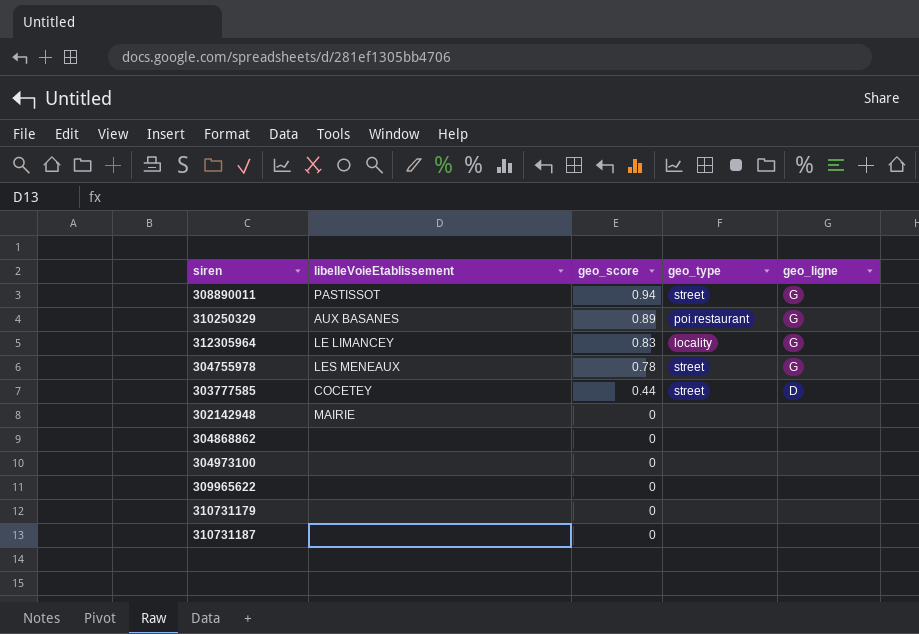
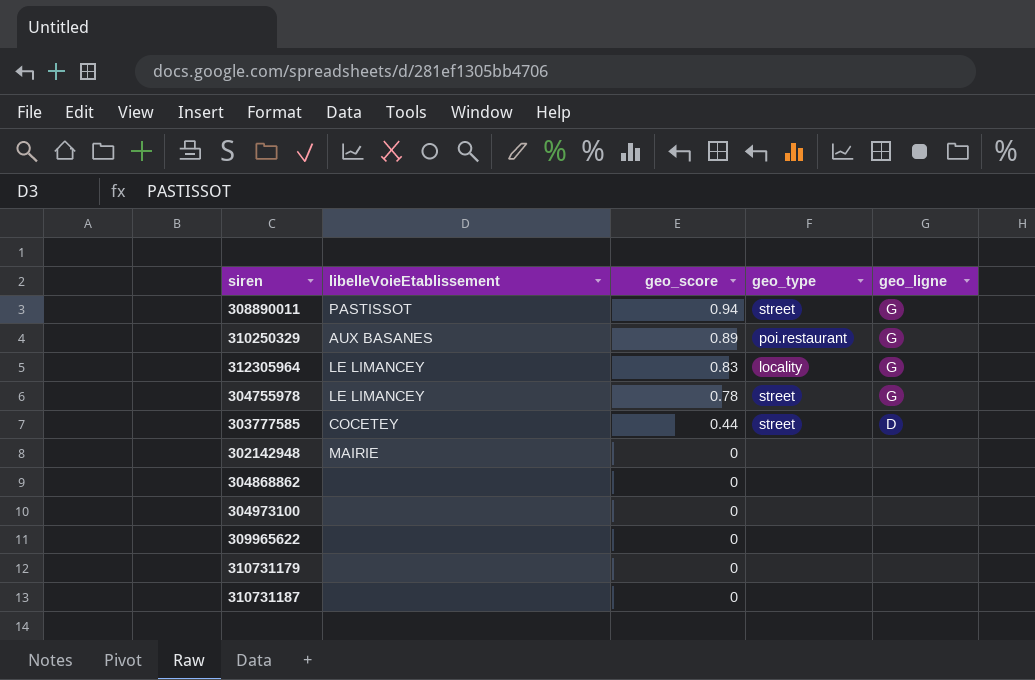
304755978 | libelleVoieEtablissement: LES MENEAUX -> LE LIMANCEY

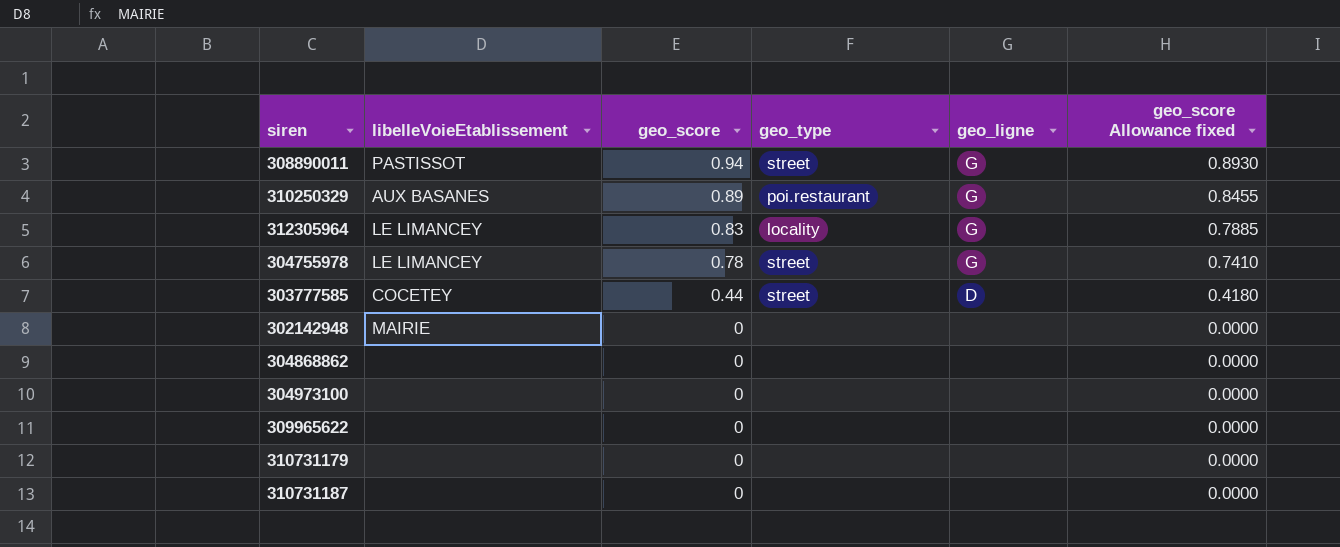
column geo_score Allowance fixed | formula: none -> [geo_score] * 0.95

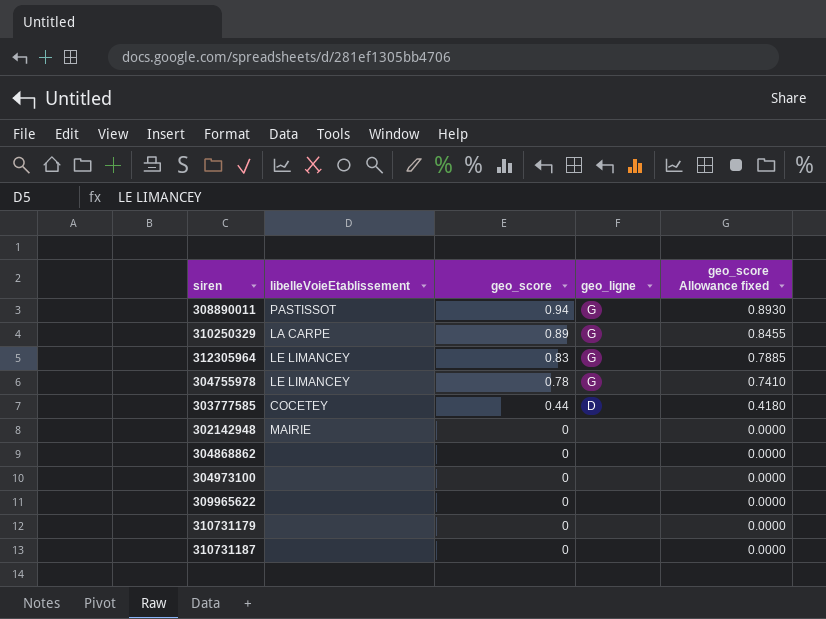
column geo_type | position: 4 -> none
310250329 | libelleVoieEtablissement: AUX BASANES -> LA CARPE

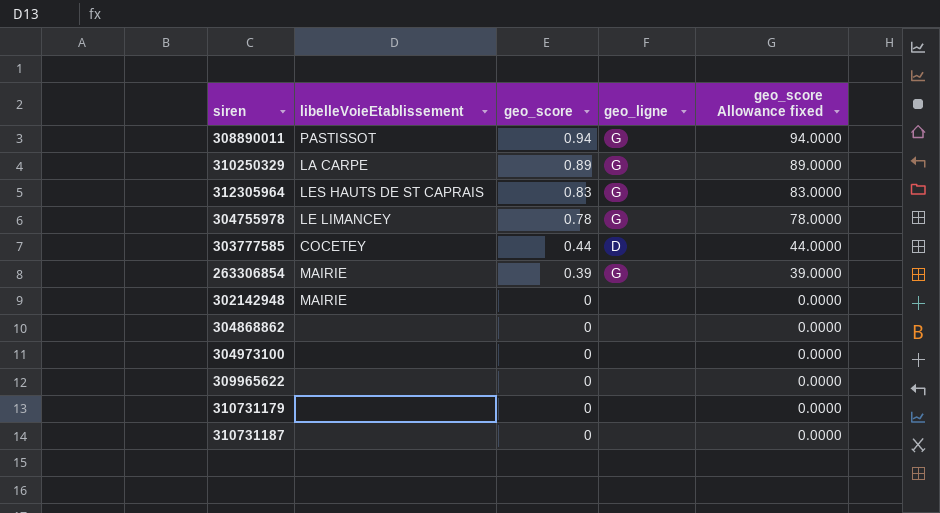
column geo_score Allowance fixed | formula: [geo_score] * 0.95 -> [geo_score] * 100
312305964 | libelleVoieEtablissement: LE LIMANCEY -> LES HAUTS DE ST CAPRAIS
row 263306854: none -> MAIRIE | 0.39 | G | 39.0000

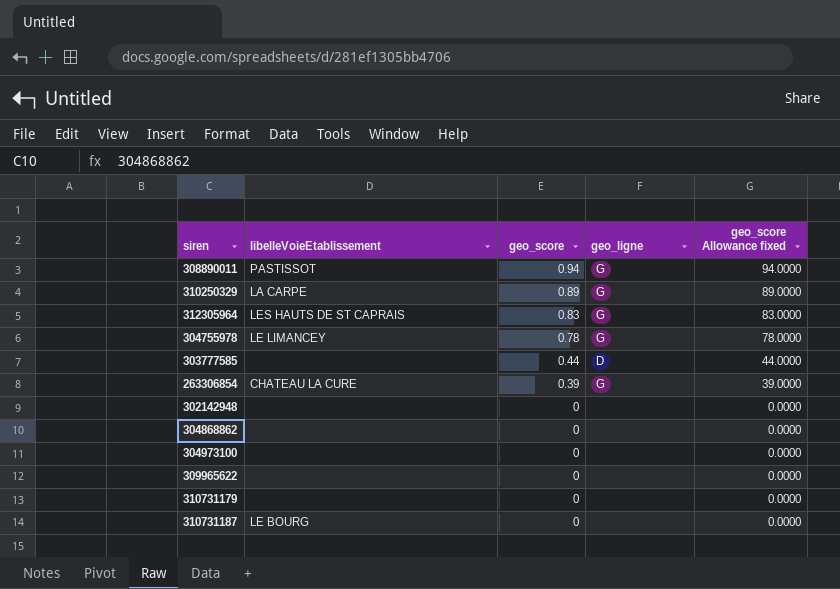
303777585 | libelleVoieEtablissement: COCETEY -> none
263306854 | libelleVoieEtablissement: MAIRIE -> CHATEAU LA CURE
302142948 | libelleVoieEtablissement: MAIRIE -> none
310731187 | libelleVoieEtablissement: none -> LE BOURG

